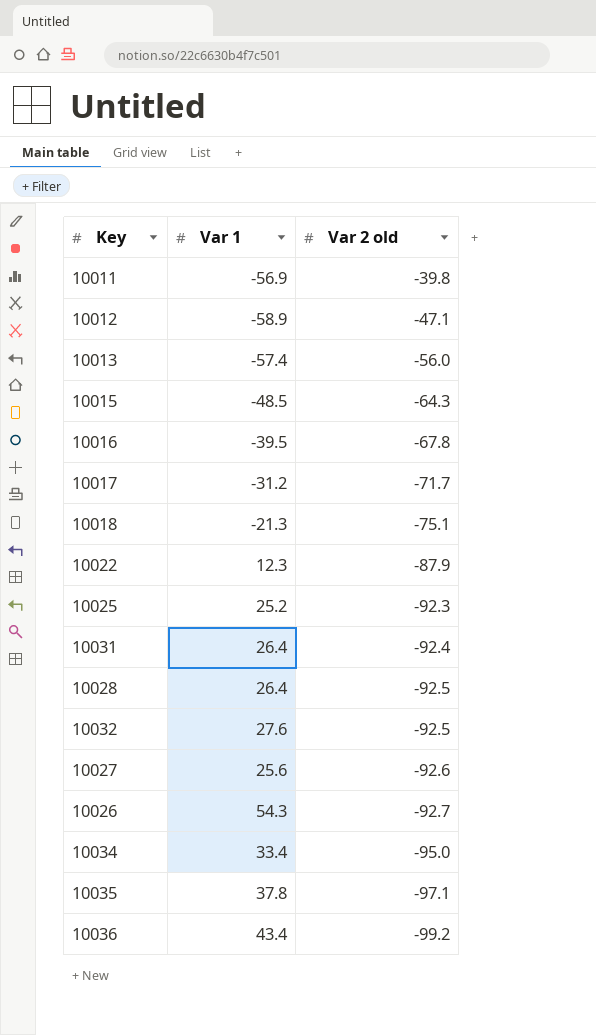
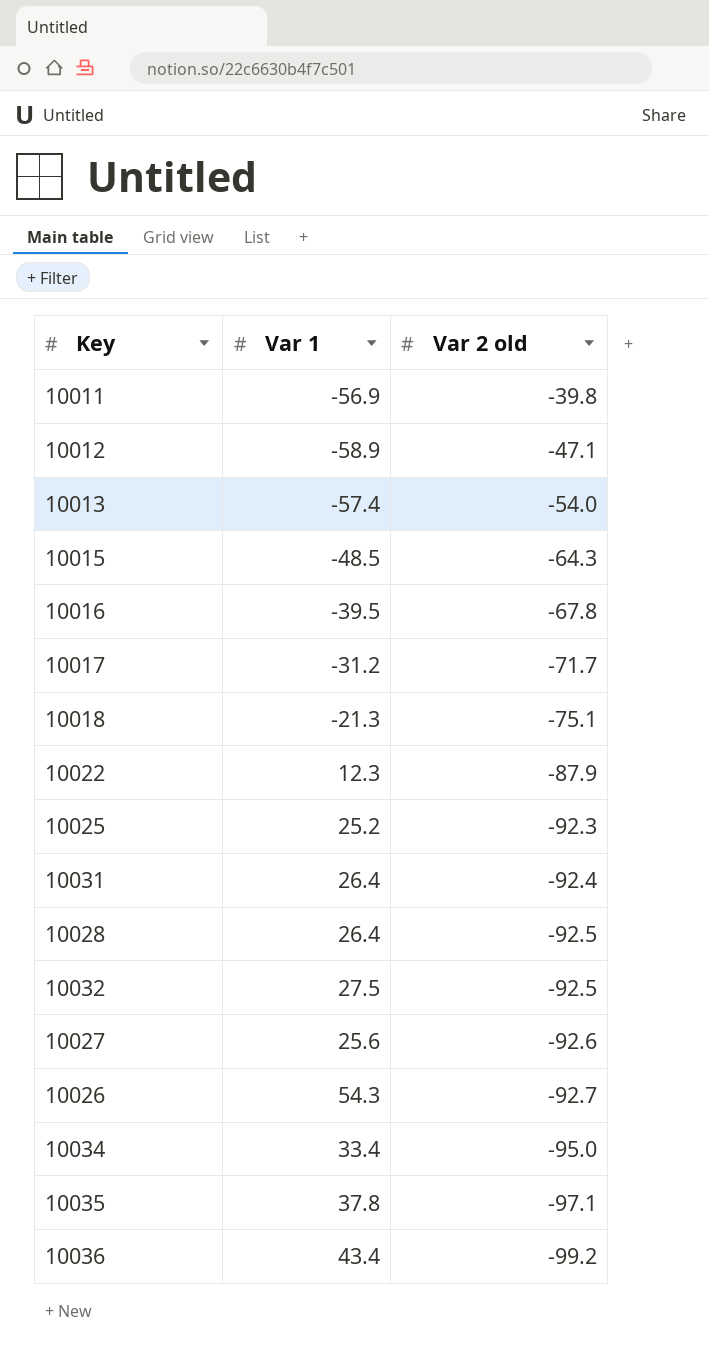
10013 | Var 2 old: -56.0 -> -54.0
10032 | Var 1: 27.6 -> 27.5

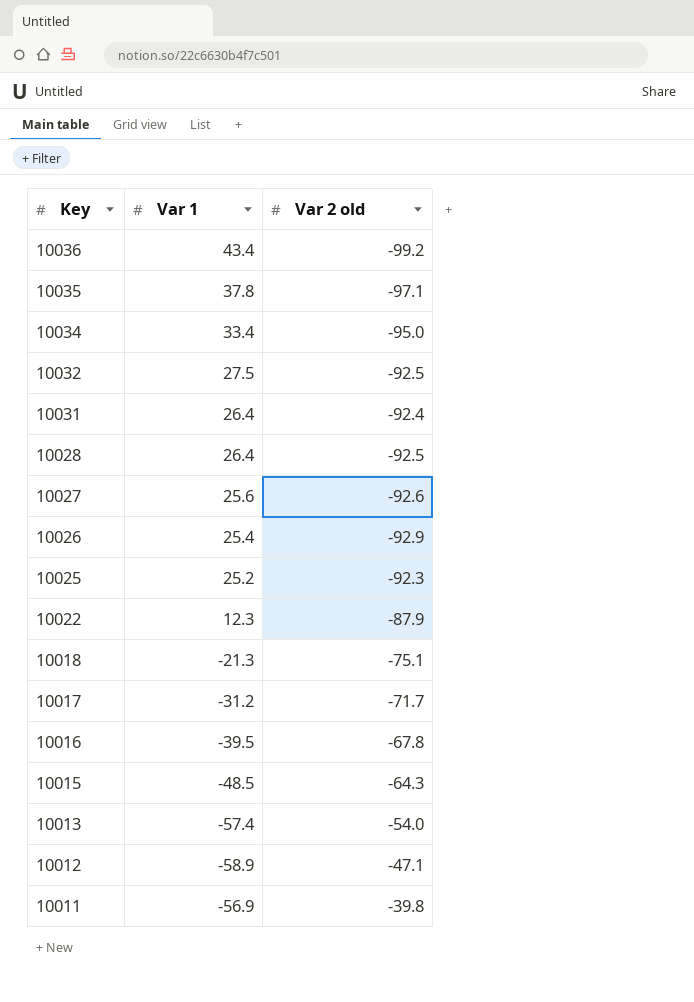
row order: Var 2 old descending -> Key descending
10026 | Var 1: 54.3 -> 25.4
10026 | Var 2 old: -92.7 -> -92.9

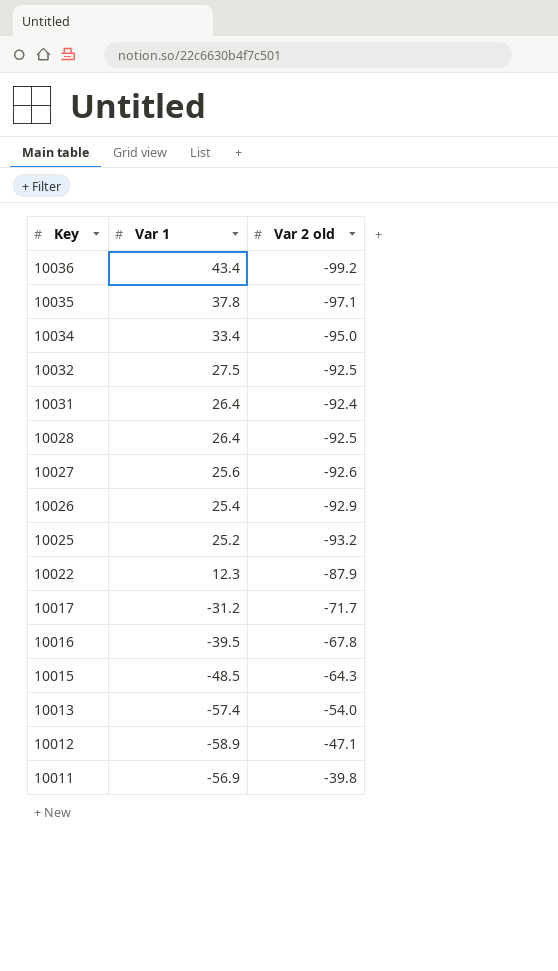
row 10018: -21.3 | -75.1 -> none
10025 | Var 2 old: -92.3 -> -93.2

